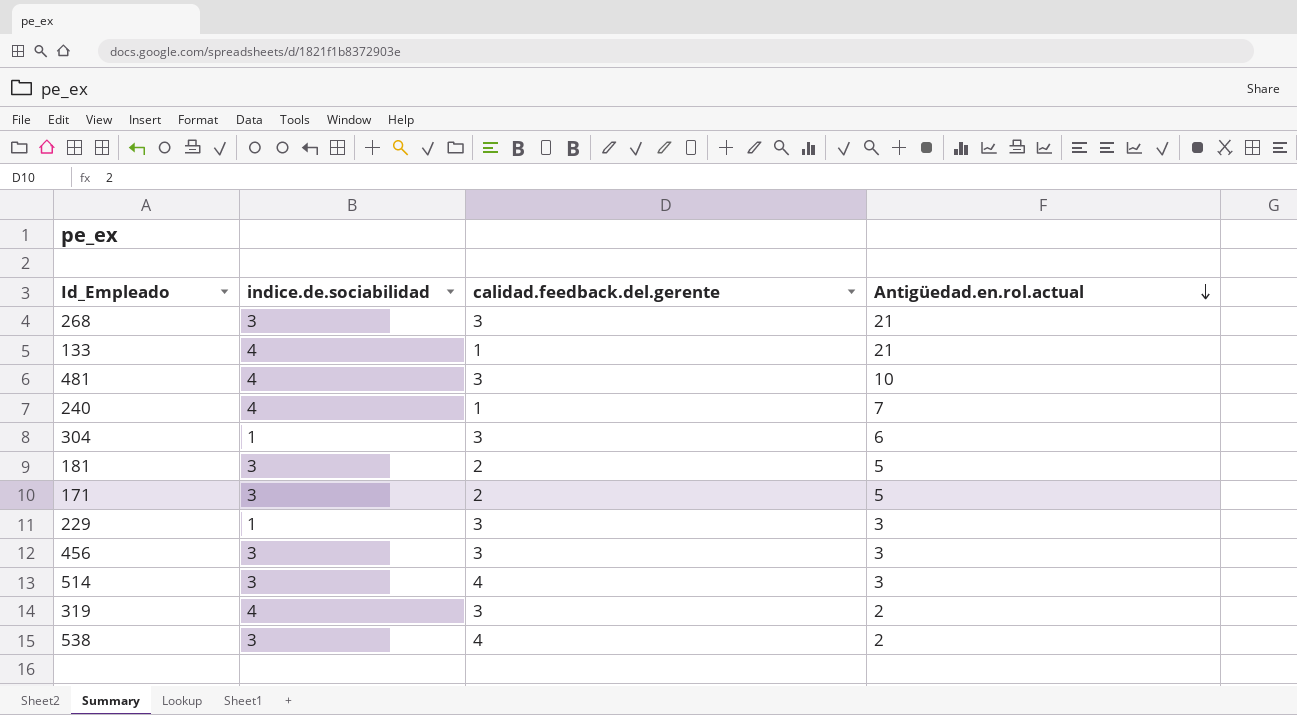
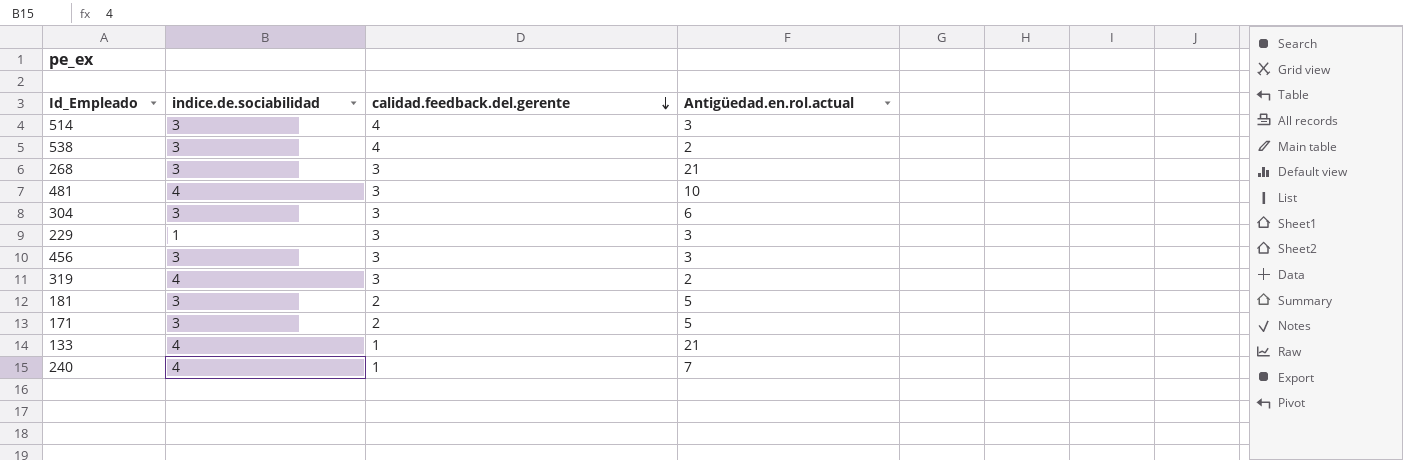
row order: Antigüedad.en.rol.actual descending -> calidad.feedback.del.gerente descending
304 | indice.de.sociabilidad: 1 -> 3

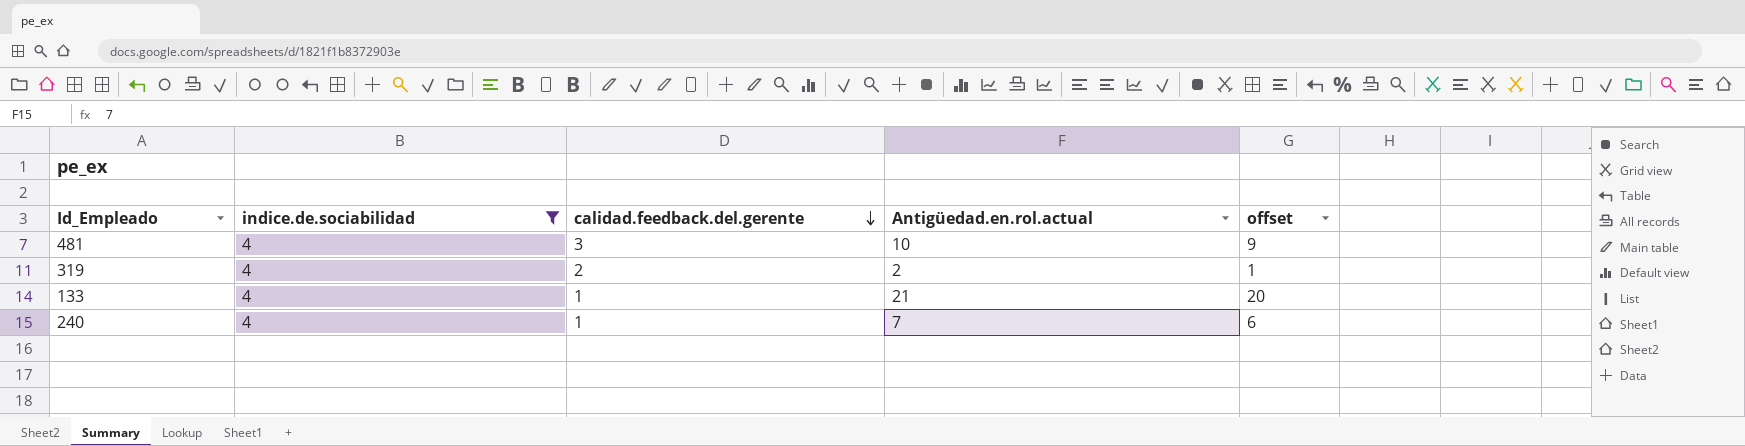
filter: none -> indice.de.sociabilidad = 4
column offset | formula: none -> [Antigüedad.en.rol.actual] - 1
319 | calidad.feedback.del.gerente: 3 -> 2

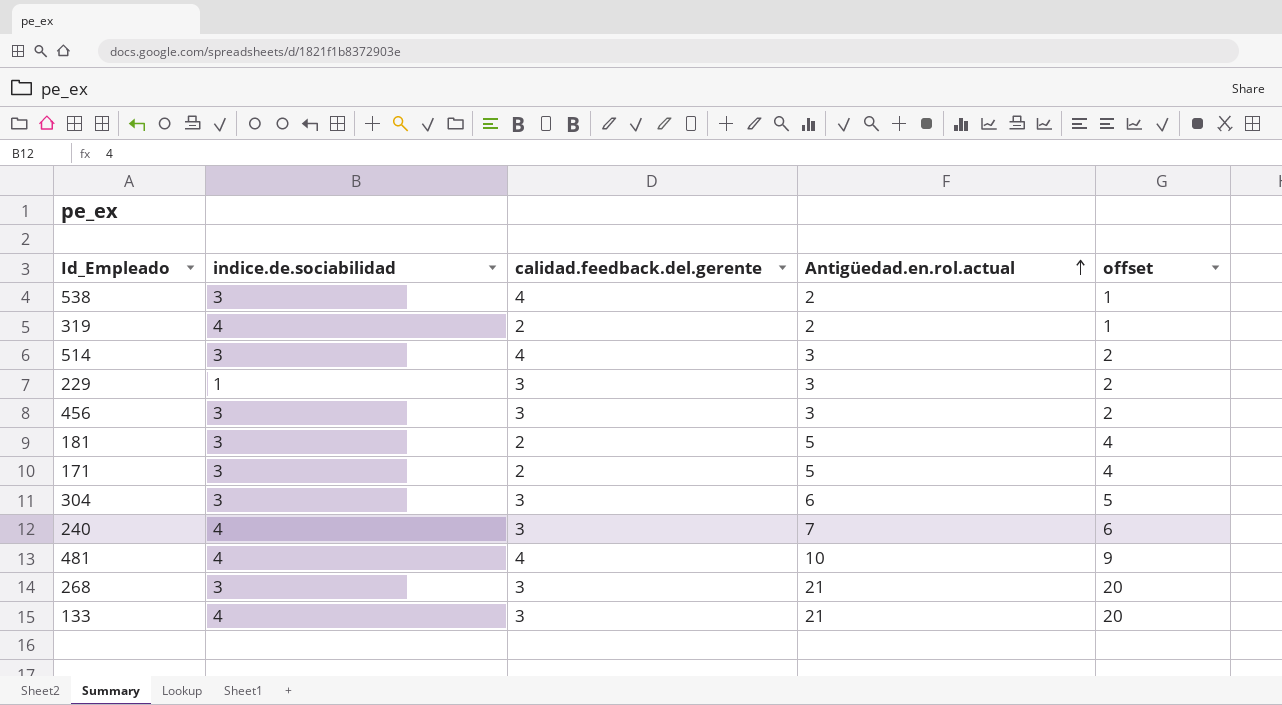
filter: indice.de.sociabilidad = 4 -> none
row order: calidad.feedback.del.gerente descending -> Antigüedad.en.rol.actual ascending
240 | calidad.feedback.del.gerente: 1 -> 3
481 | calidad.feedback.del.gerente: 3 -> 4
133 | calidad.feedback.del.gerente: 1 -> 3

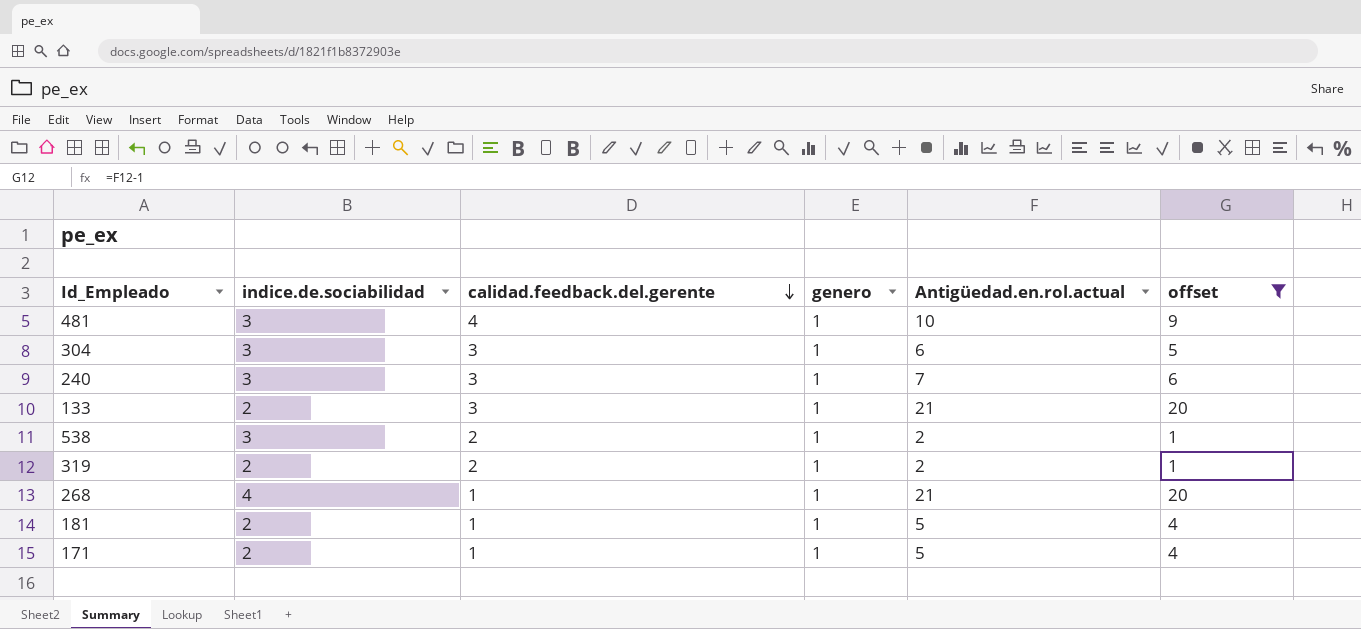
filter: none -> offset != 2
row order: Antigüedad.en.rol.actual ascending -> calidad.feedback.del.gerente descending
column genero | position: none -> 4
481 | indice.de.sociabilidad: 4 -> 3
240 | indice.de.sociabilidad: 4 -> 3
133 | indice.de.sociabilidad: 4 -> 2
538 | calidad.feedback.del.gerente: 4 -> 2
319 | indice.de.sociabilidad: 4 -> 2
268 | indice.de.sociabilidad: 3 -> 4
268 | calidad.feedback.del.gerente: 3 -> 1
181 | indice.de.sociabilidad: 3 -> 2
181 | calidad.feedback.del.gerente: 2 -> 1
171 | indice.de.sociabilidad: 3 -> 2
171 | calidad.feedback.del.gerente: 2 -> 1

